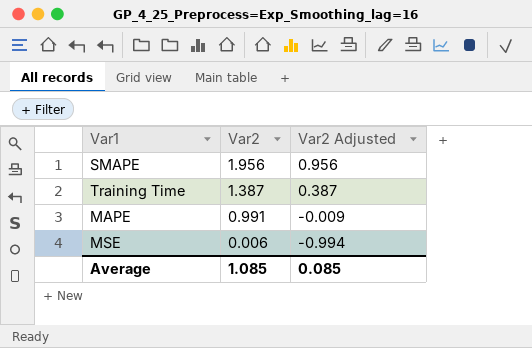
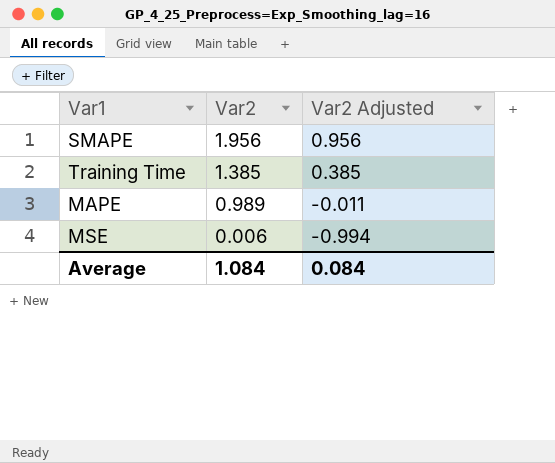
Training Time | Var2: 1.387 -> 1.385
Training Time | Var2 Adjusted: 0.387 -> 0.385
MAPE | Var2: 0.991 -> 0.989
MAPE | Var2 Adjusted: -0.009 -> -0.011
Average | Var2: 1.085 -> 1.084
Average | Var2 Adjusted: 0.085 -> 0.084

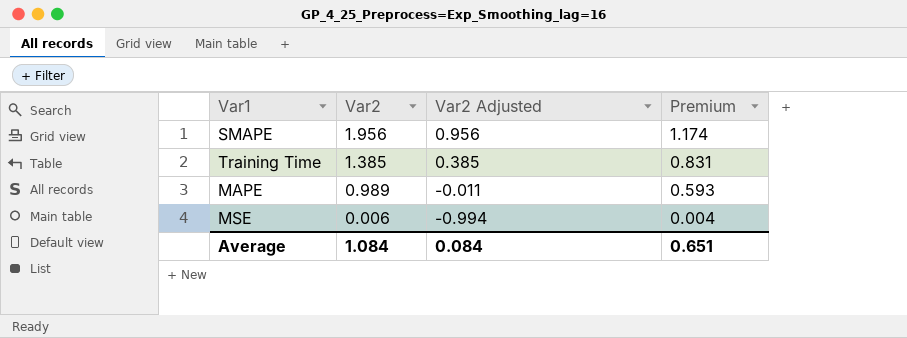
column Premium | formula: none -> [Var2] * 0.6

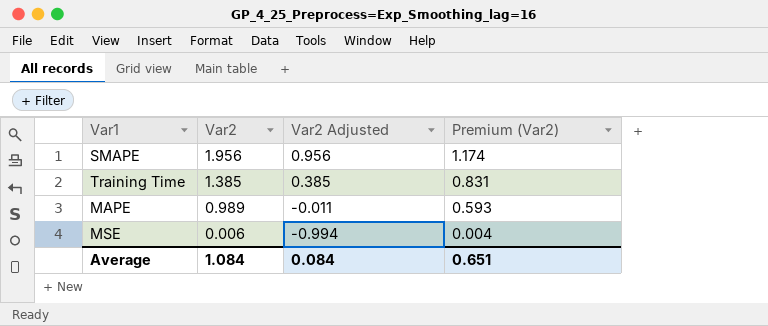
column name: Premium -> Premium (Var2)

